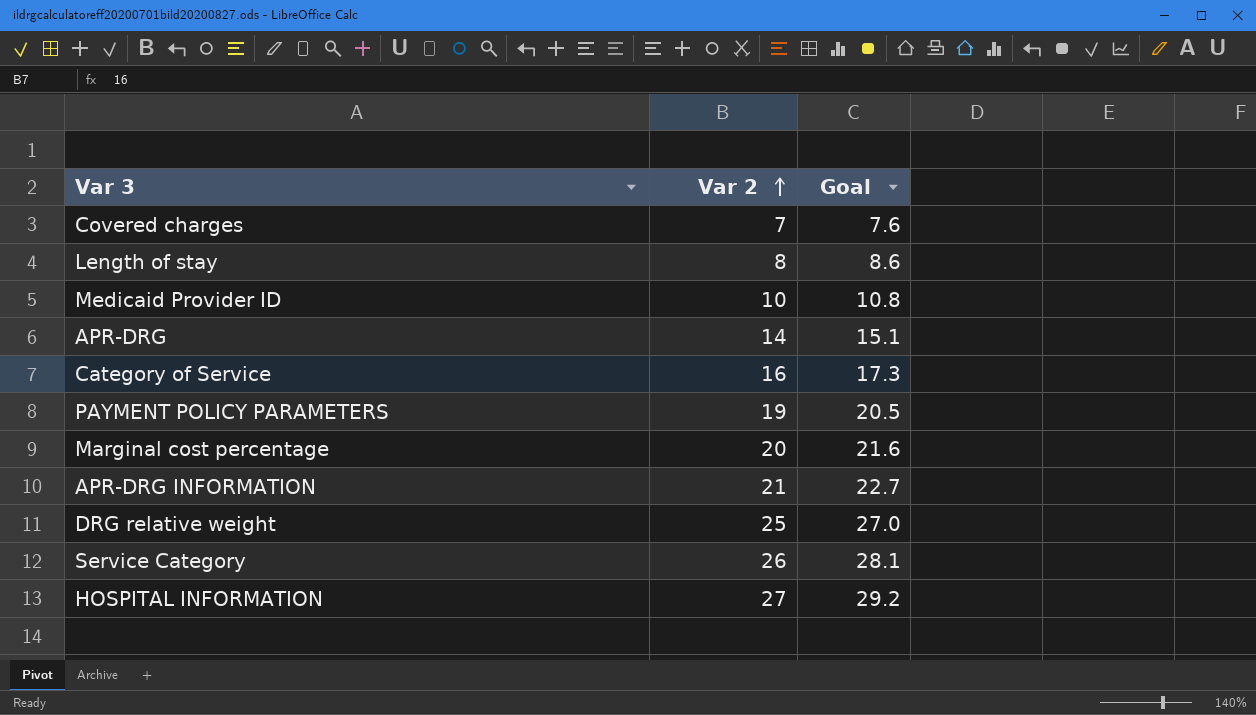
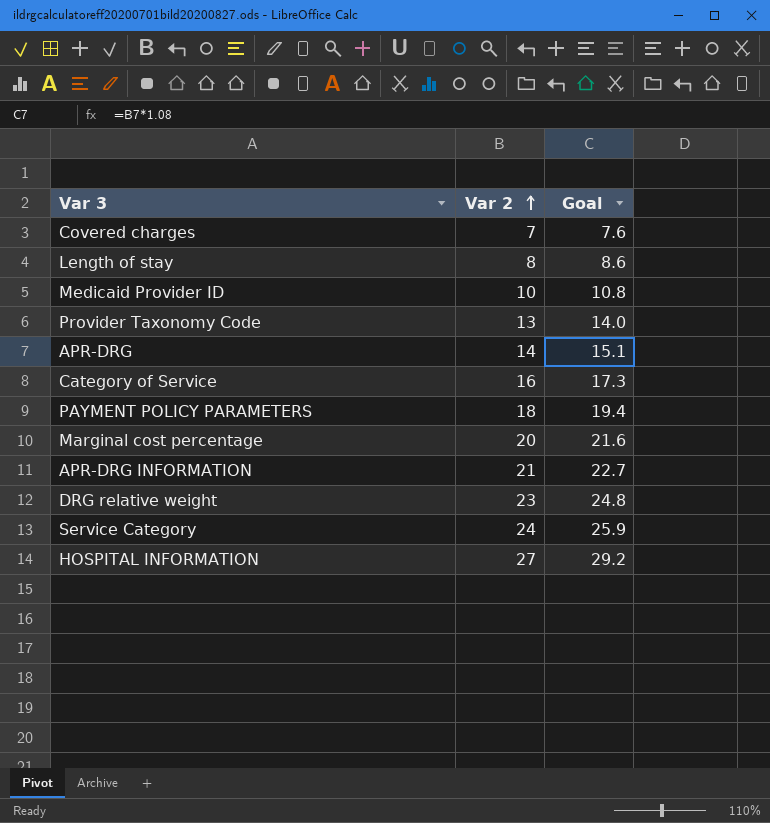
row Provider Taxonomy Code: none -> 13 | 14.0
PAYMENT POLICY PARAMETERS | Var 2: 19 -> 18
PAYMENT POLICY PARAMETERS | Goal: 20.5 -> 19.4
DRG relative weight | Var 2: 25 -> 23
DRG relative weight | Goal: 27.0 -> 24.8
Service Category | Var 2: 26 -> 24
Service Category | Goal: 28.1 -> 25.9

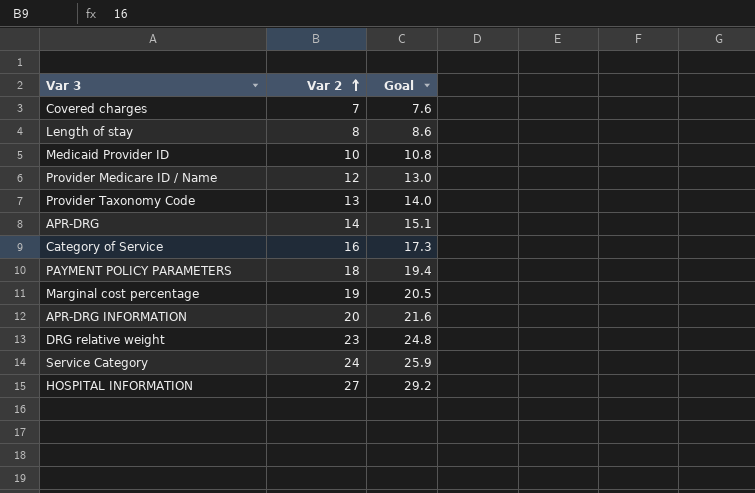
row Provider Medicare ID / Name: none -> 12 | 13.0
Marginal cost percentage | Var 2: 20 -> 19
Marginal cost percentage | Goal: 21.6 -> 20.5
APR-DRG INFORMATION | Var 2: 21 -> 20
APR-DRG INFORMATION | Goal: 22.7 -> 21.6

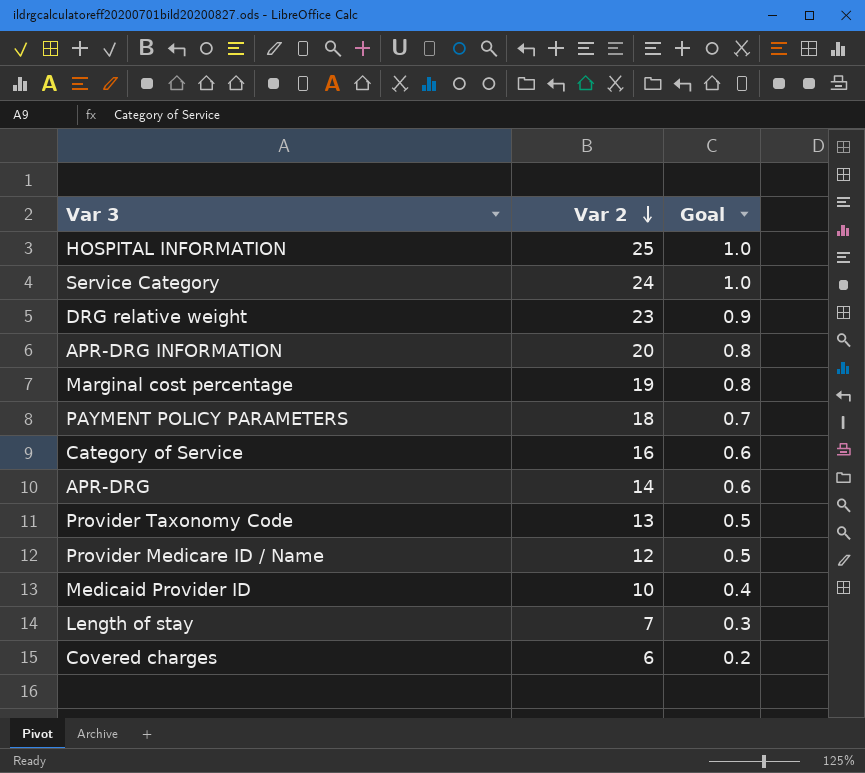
row order: Var 2 ascending -> Var 2 descending
column Goal | formula: [Var 2] * 1.08 -> [Var 2] * 0.04
HOSPITAL INFORMATION | Var 2: 27 -> 25
Length of stay | Var 2: 8 -> 7
Covered charges | Var 2: 7 -> 6

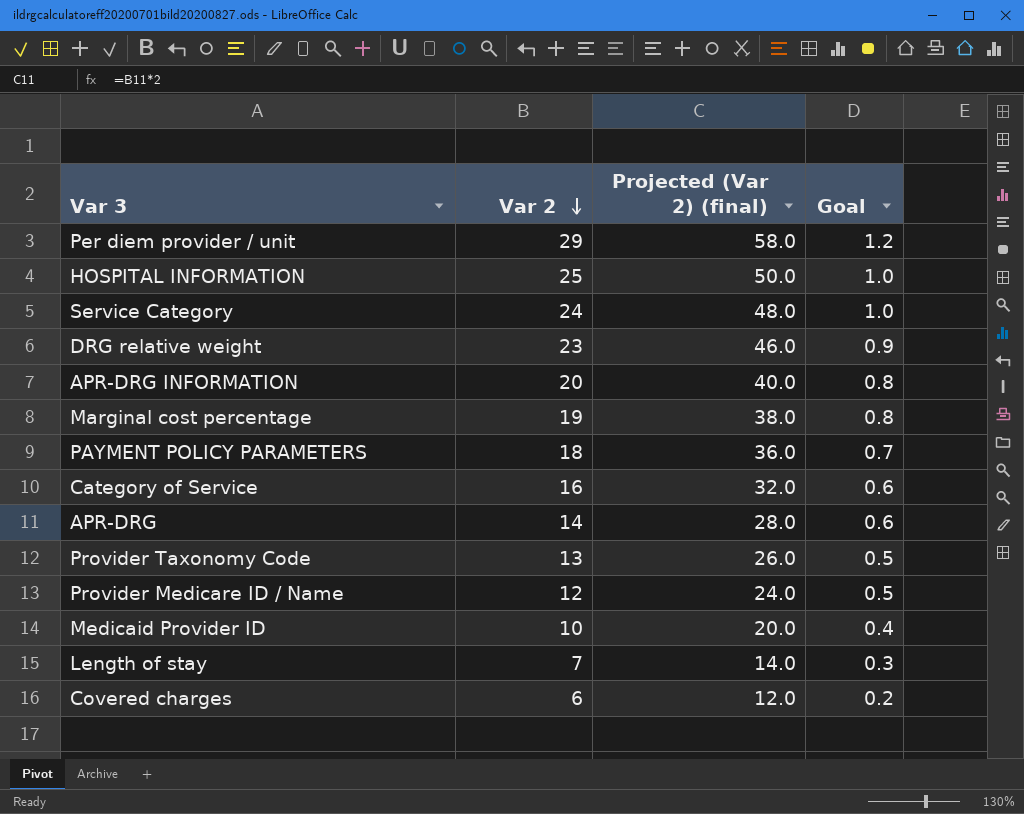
column Projected (Var 2) (final) | formula: none -> [Var 2] * 2
row Per diem provider / unit: none -> 29 | 58.0 | 1.2

